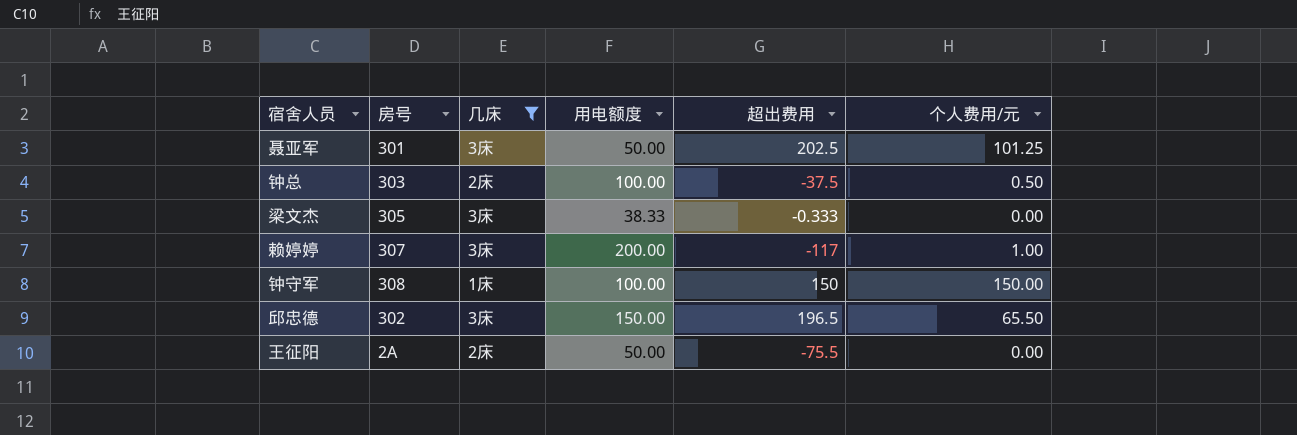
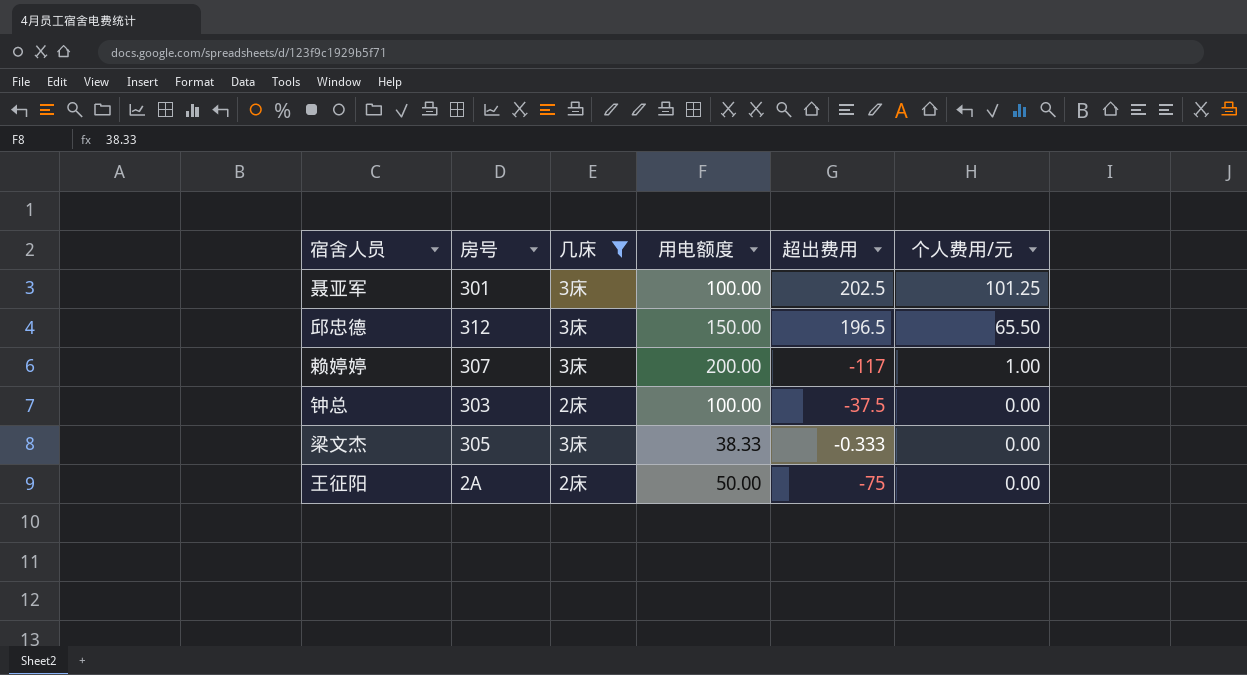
row order: none -> 个人费用/元 descending
row 钟守军: 308 | 1床 | 100.00 | 150 | 150.00 -> none
聂亚军 | 用电额度: 50.00 -> 100.00
邱忠德 | 房号: 302 -> 312
钟总 | 个人费用/元: 0.50 -> 0.00
王征阳 | 超出费用: -75.5 -> -75

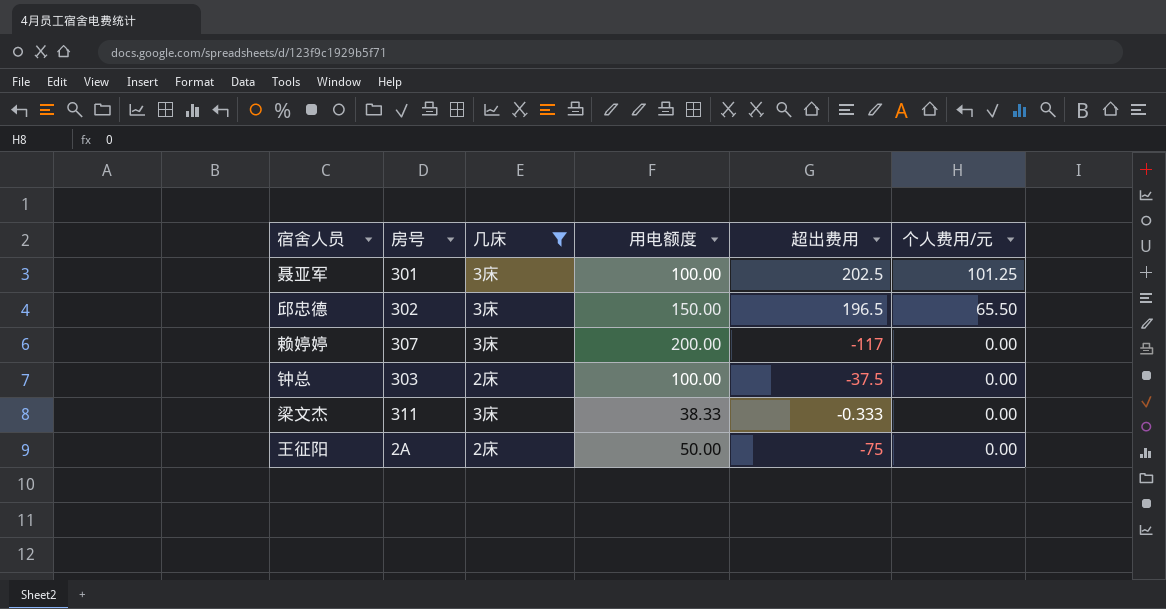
邱忠德 | 房号: 312 -> 302
赖婷婷 | 个人费用/元: 1.00 -> 0.00
梁文杰 | 房号: 305 -> 311

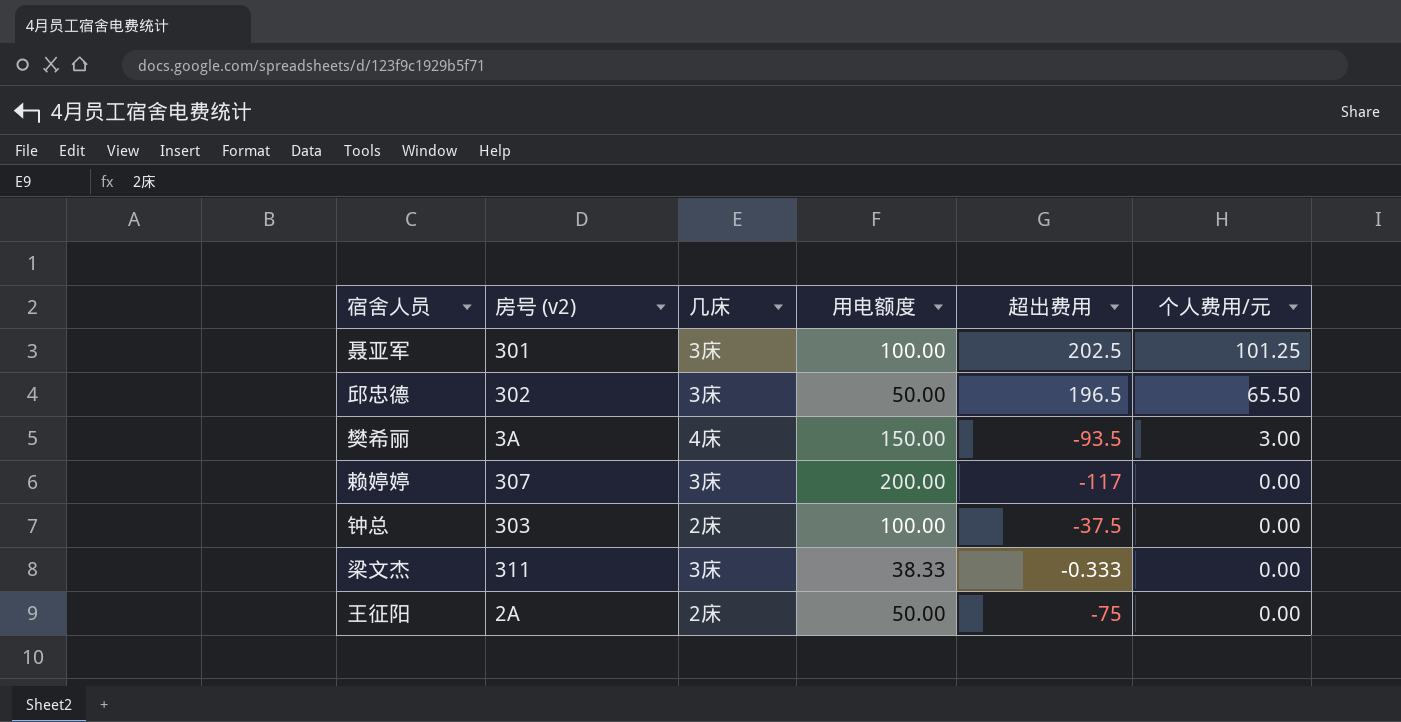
filter: 几床 != 4床 -> none
column name: 房号 -> 房号 (v2)
邱忠德 | 用电额度: 150.00 -> 50.00

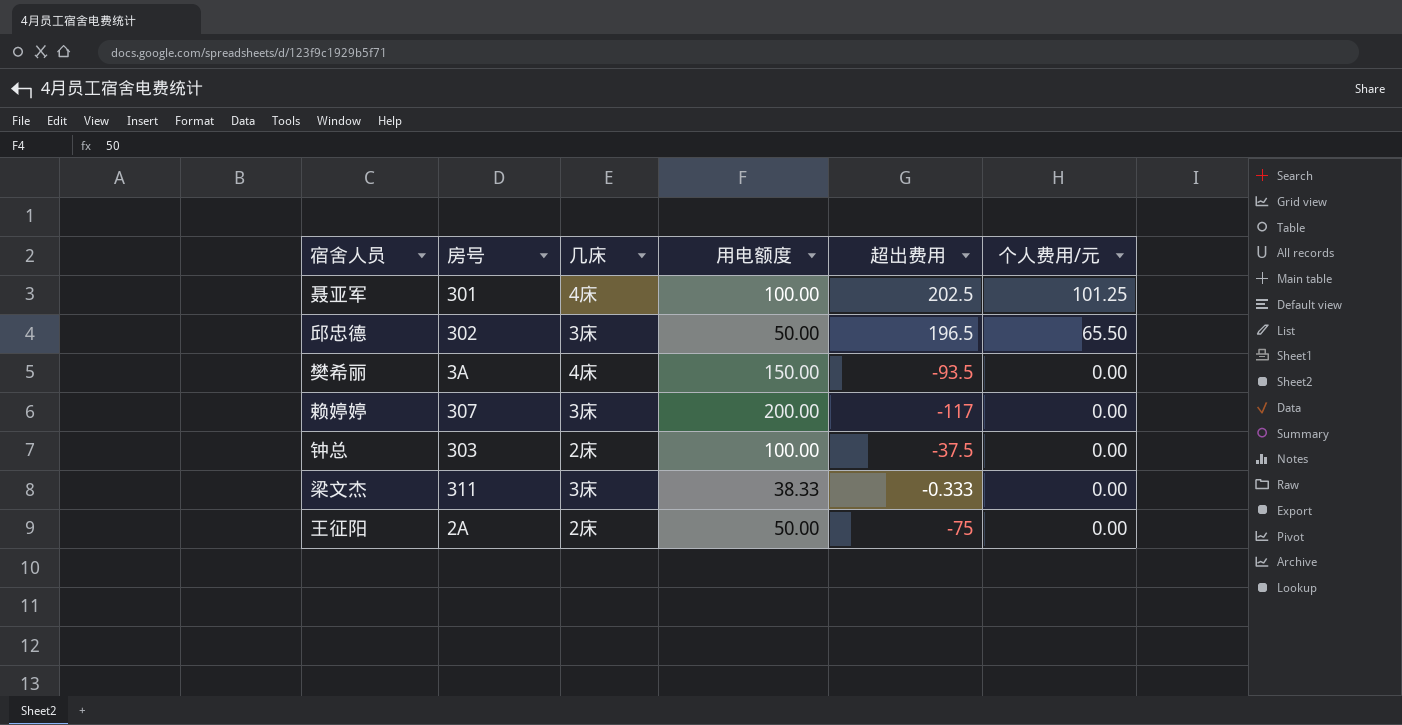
column name: 房号 (v2) -> 房号
聂亚军 | 几床: 3床 -> 4床
樊希丽 | 个人费用/元: 3.00 -> 0.00

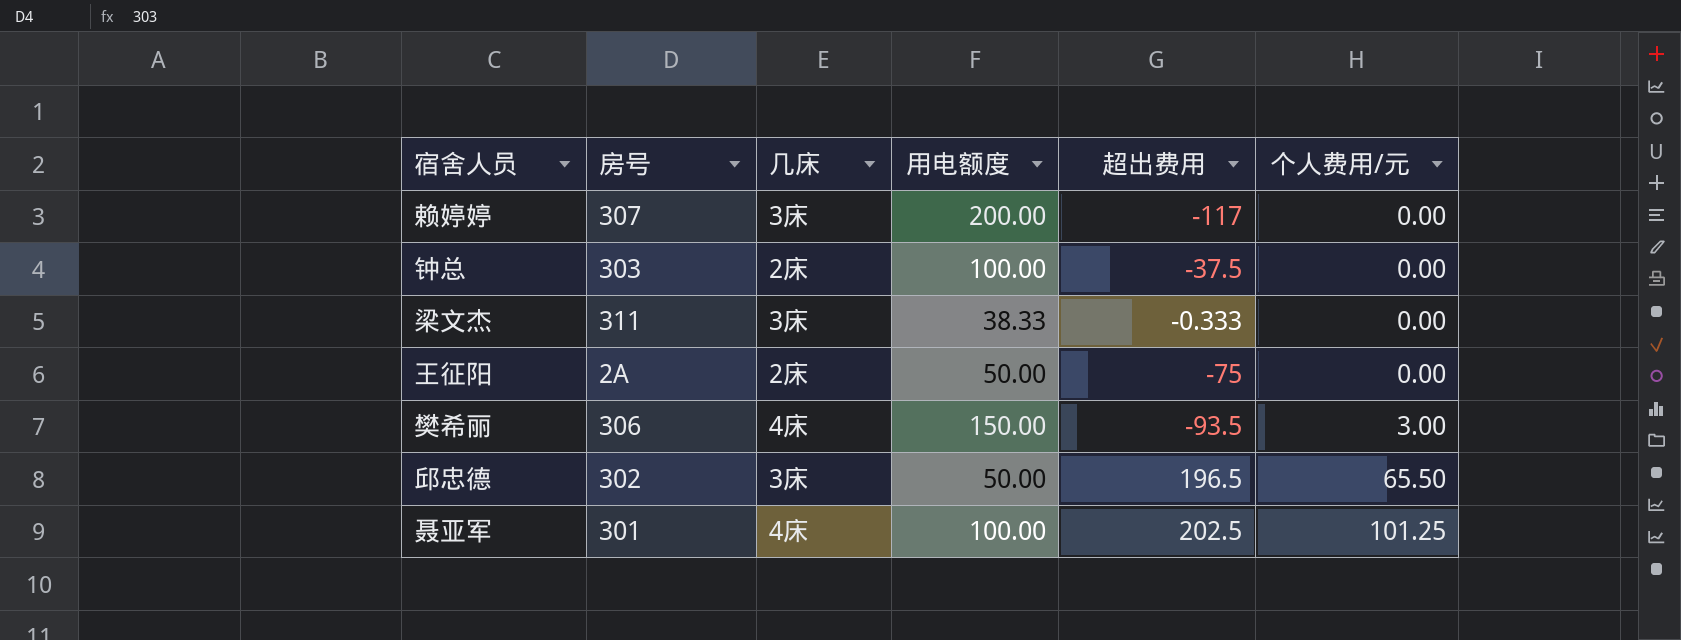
row order: 个人费用/元 descending -> 个人费用/元 ascending
樊希丽 | 房号: 3A -> 306
樊希丽 | 个人费用/元: 0.00 -> 3.00

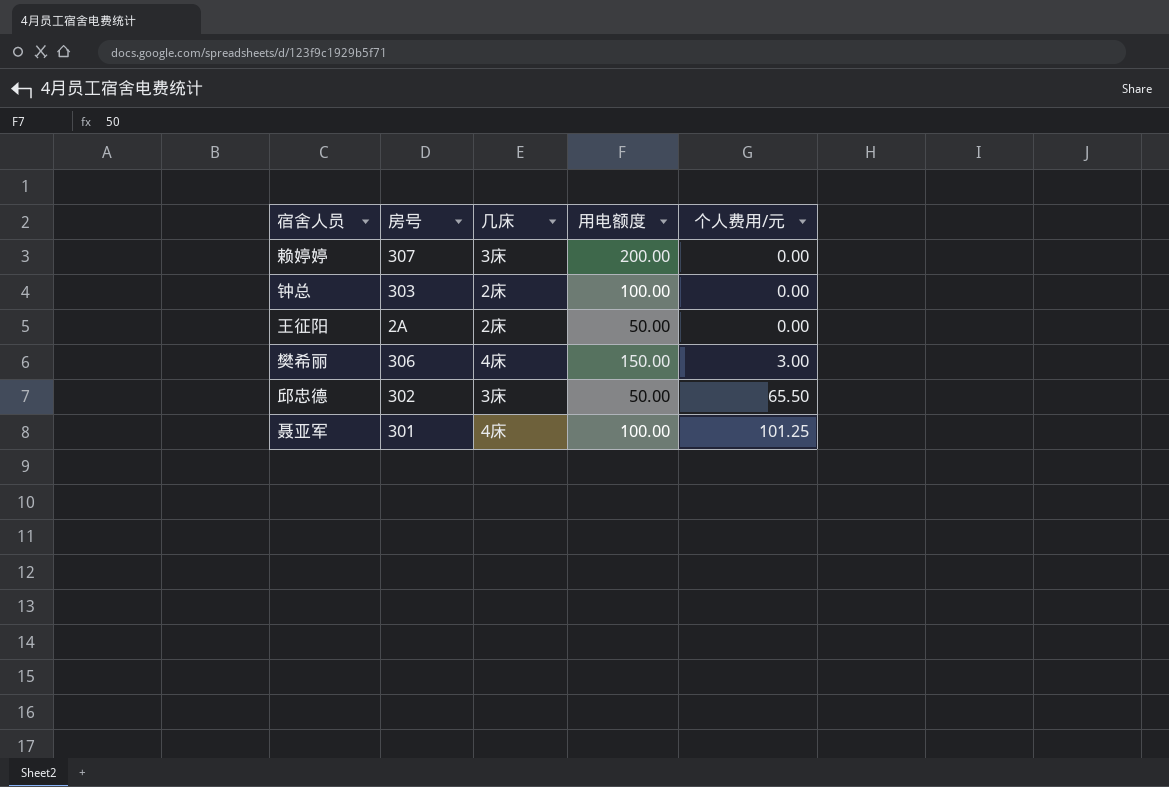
column 超出费用 | position: 5 -> none
row 梁文杰: 311 | 3床 | 38.33 | -0.333 | 0.00 -> none

